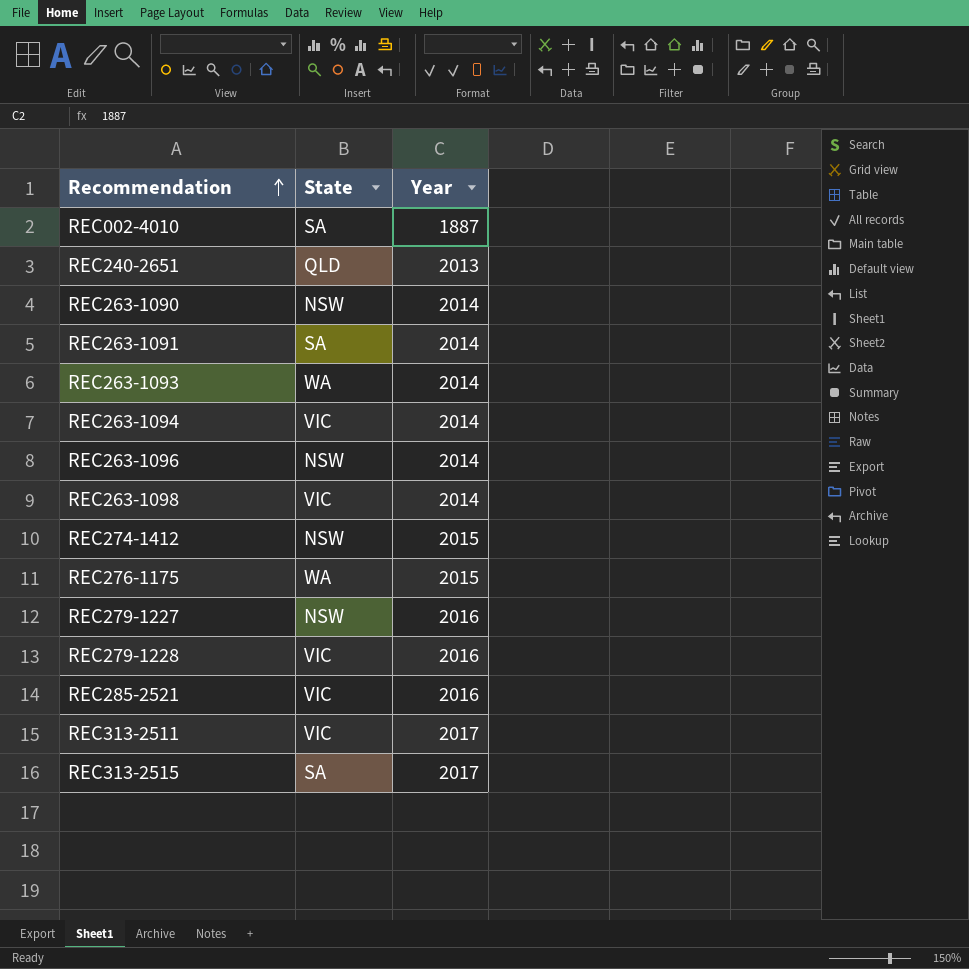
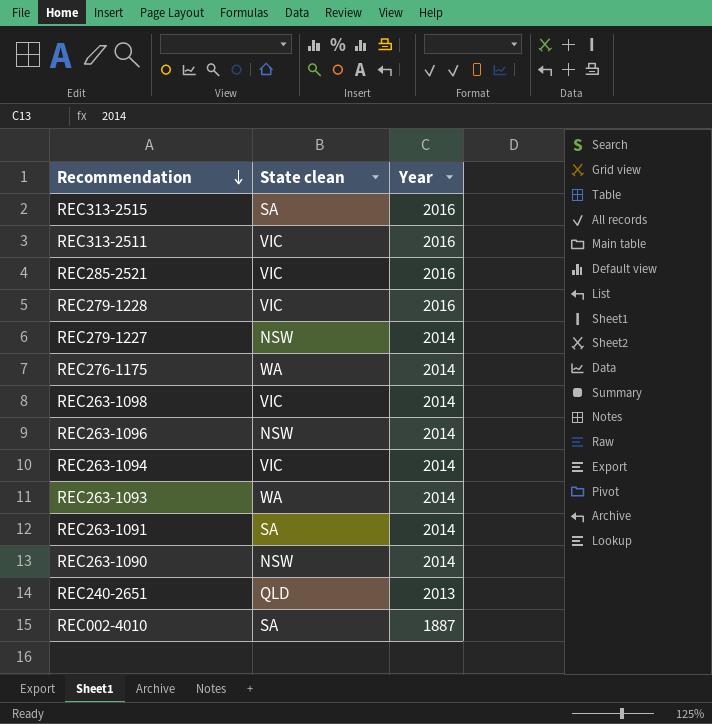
row order: Recommendation ascending -> Recommendation descending
column name: State -> State clean
row REC274-1412: NSW | 2015 -> none
REC313-2515 | Year: 2017 -> 2016
REC313-2511 | Year: 2017 -> 2016
REC279-1227 | Year: 2016 -> 2014
REC276-1175 | Year: 2015 -> 2014

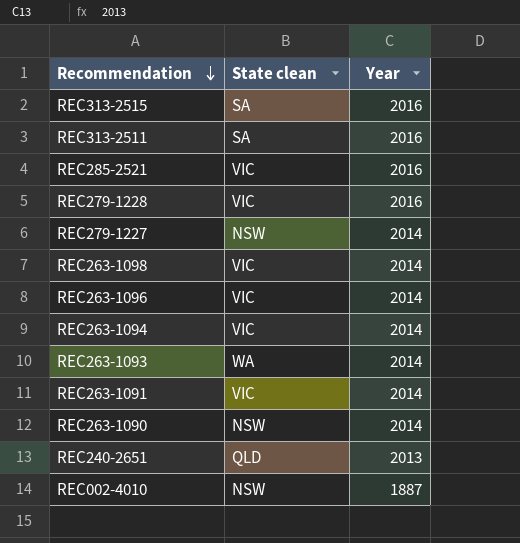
row REC276-1175: WA | 2014 -> none
REC313-2511 | State clean: VIC -> SA
REC263-1096 | State clean: NSW -> VIC
REC263-1091 | State clean: SA -> VIC
REC002-4010 | State clean: SA -> NSW

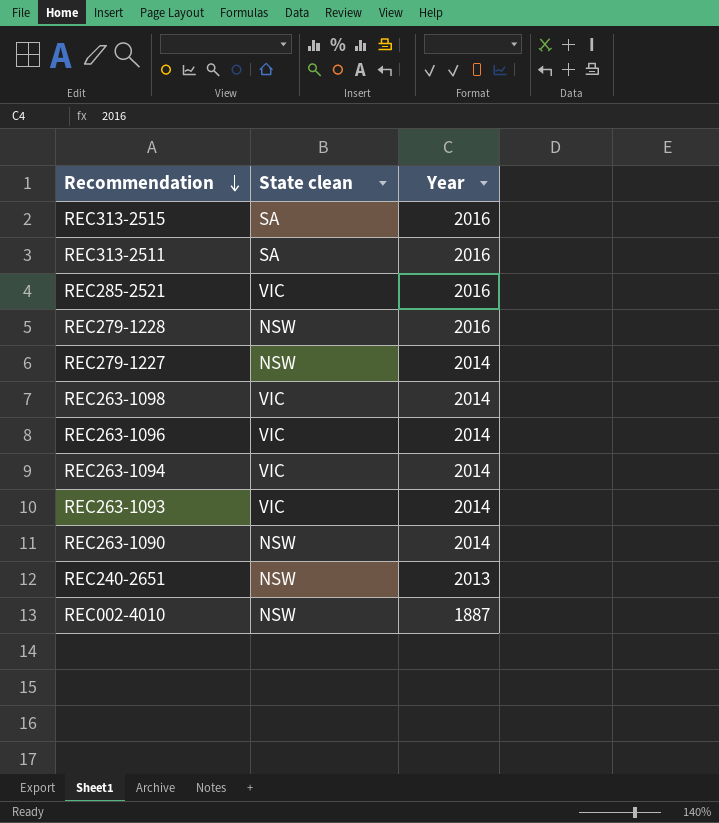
row REC263-1091: VIC | 2014 -> none
REC279-1228 | State clean: VIC -> NSW
REC263-1093 | State clean: WA -> VIC
REC240-2651 | State clean: QLD -> NSW

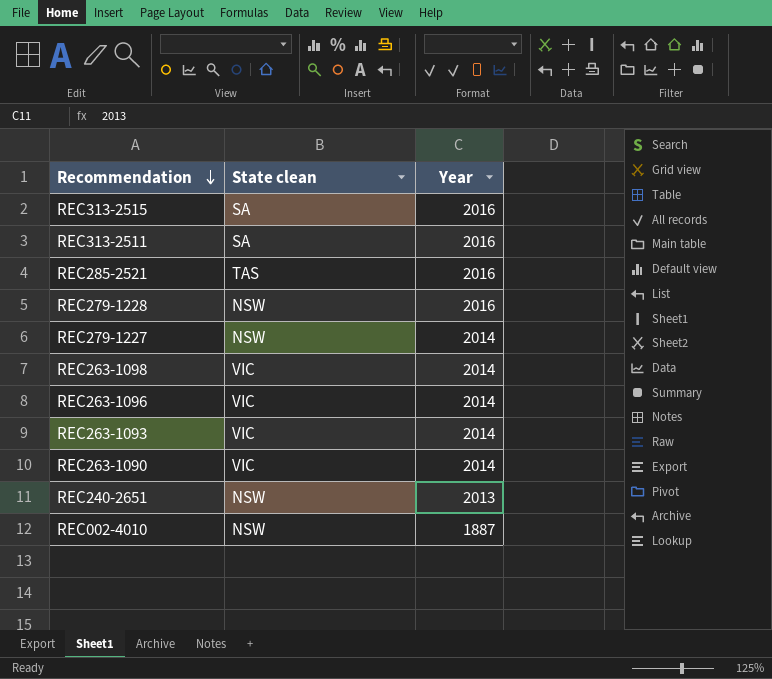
row REC263-1094: VIC | 2014 -> none
REC285-2521 | State clean: VIC -> TAS
REC263-1090 | State clean: NSW -> VIC

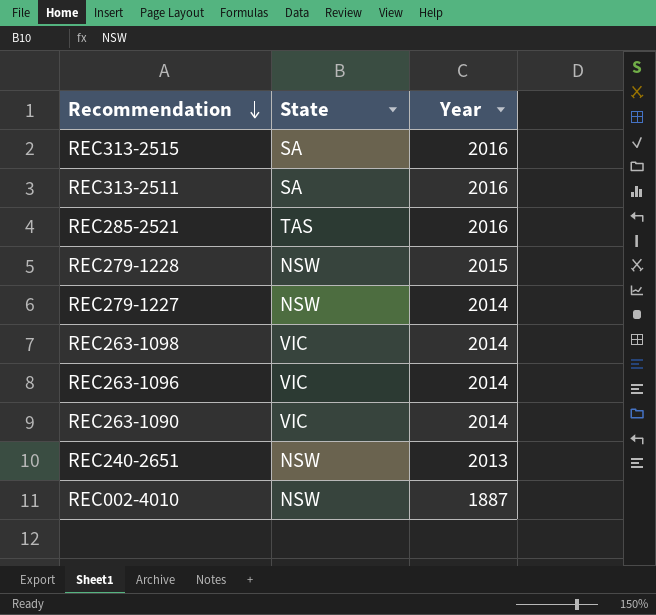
column name: State clean -> State
row REC263-1093: VIC | 2014 -> none
REC279-1228 | Year: 2016 -> 2015

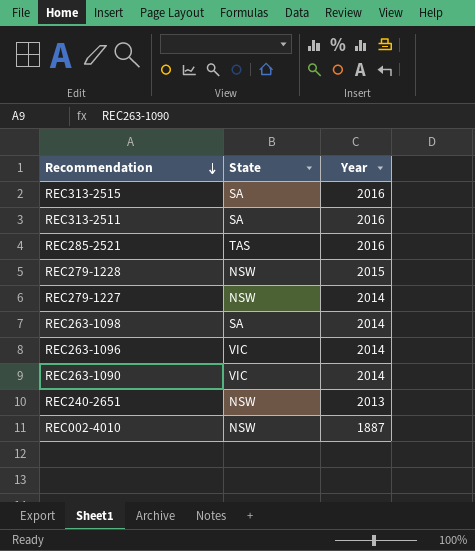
REC263-1098 | State: VIC -> SA

